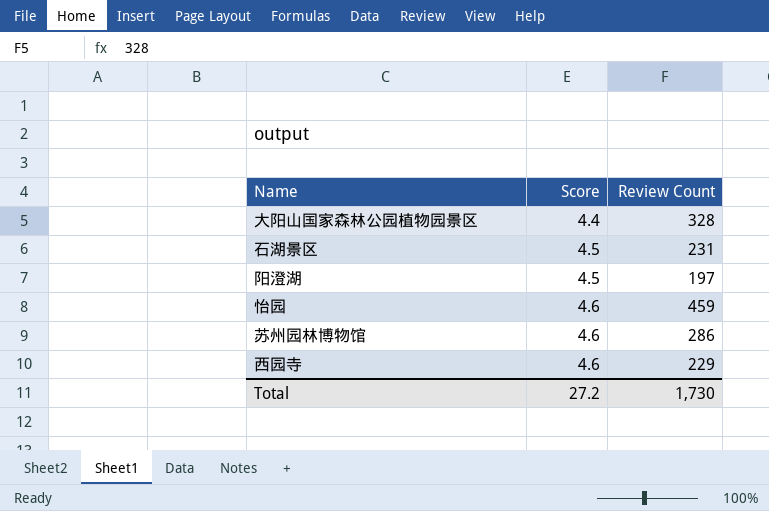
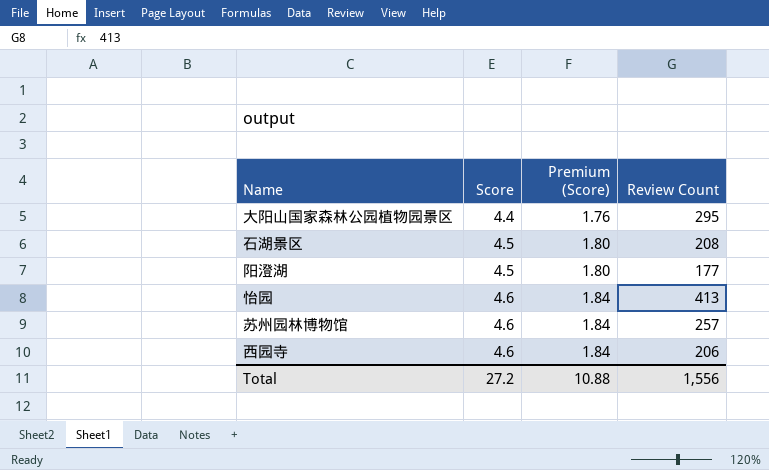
column Premium (Score) | formula: none -> [Score] * 0.4
大阳山国家森林公园植物园景区 | Review Count: 328 -> 295
石湖景区 | Review Count: 231 -> 208
阳澄湖 | Review Count: 197 -> 177
怡园 | Review Count: 459 -> 413
苏州园林博物馆 | Review Count: 286 -> 257
西园寺 | Review Count: 229 -> 206
Total | Review Count: 1,730 -> 1,556

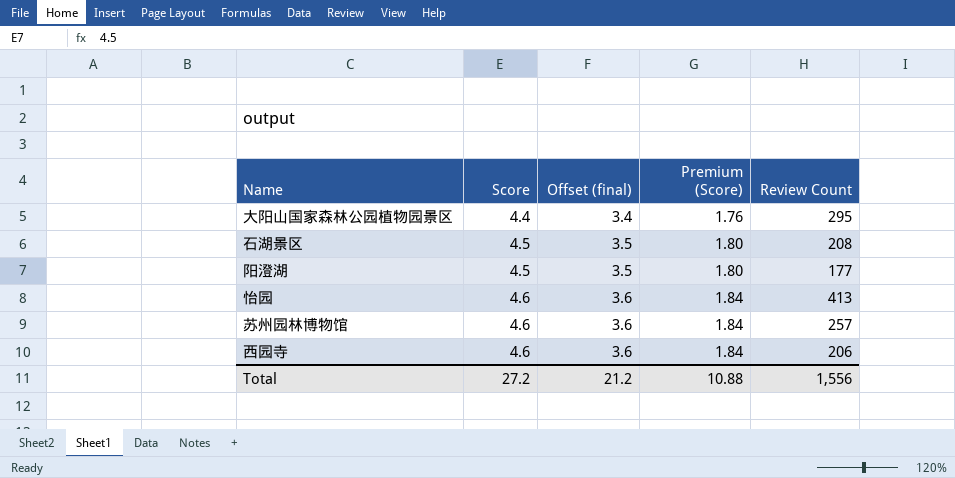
column Offset (final) | formula: none -> [Score] - 1

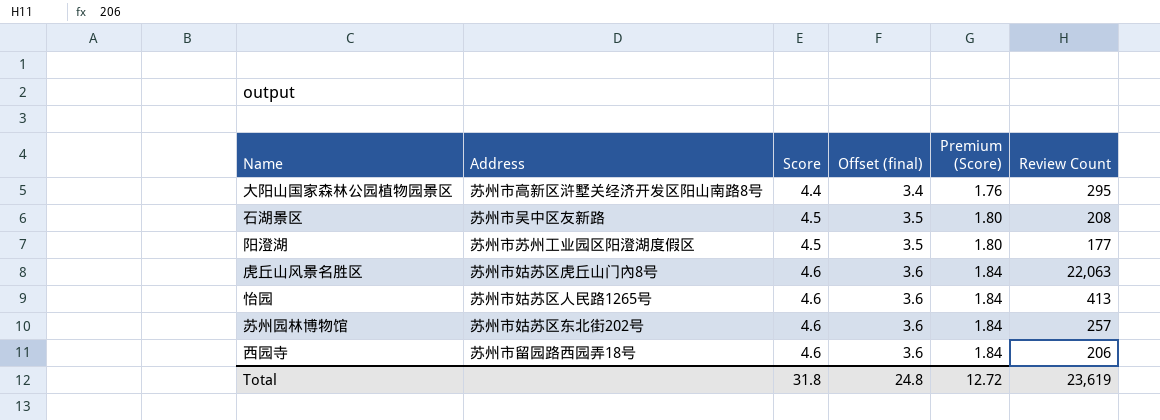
column Address | position: none -> 2
row 虎丘山风景名胜区: none -> 苏州市姑苏区虎丘山门內8号 | 4.6 | 3.6 | 1.84 | 22,063
Total | Score: 27.2 -> 31.8
Total | Offset (final): 21.2 -> 24.8
Total | Premium (Score): 10.88 -> 12.72
Total | Review Count: 1,556 -> 23,619

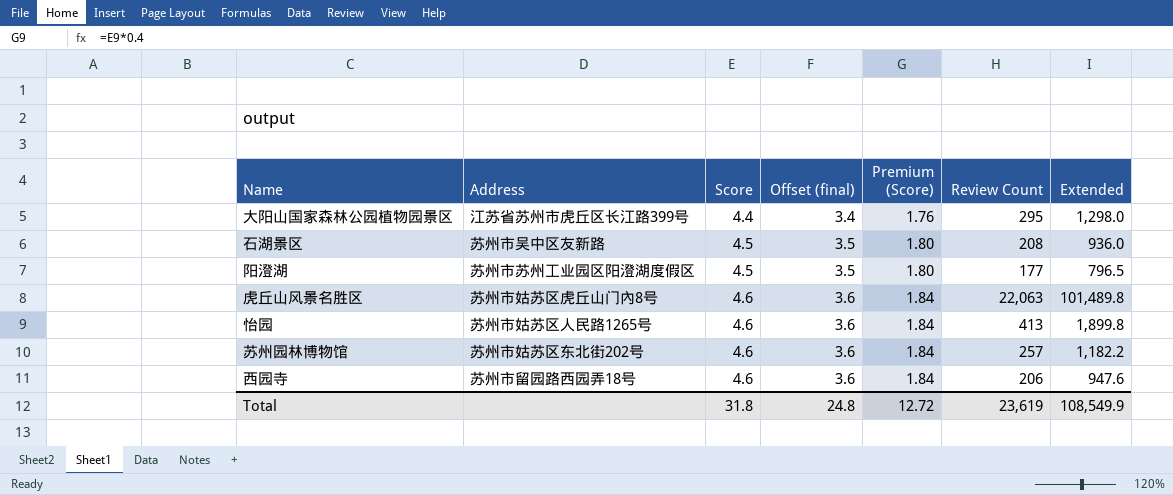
column Extended | formula: none -> [Score] * [Review Count]
大阳山国家森林公园植物园景区 | Address: 苏州市高新区浒墅关经济开发区阳山南路8号 -> 江苏省苏州市虎丘区长江路399号

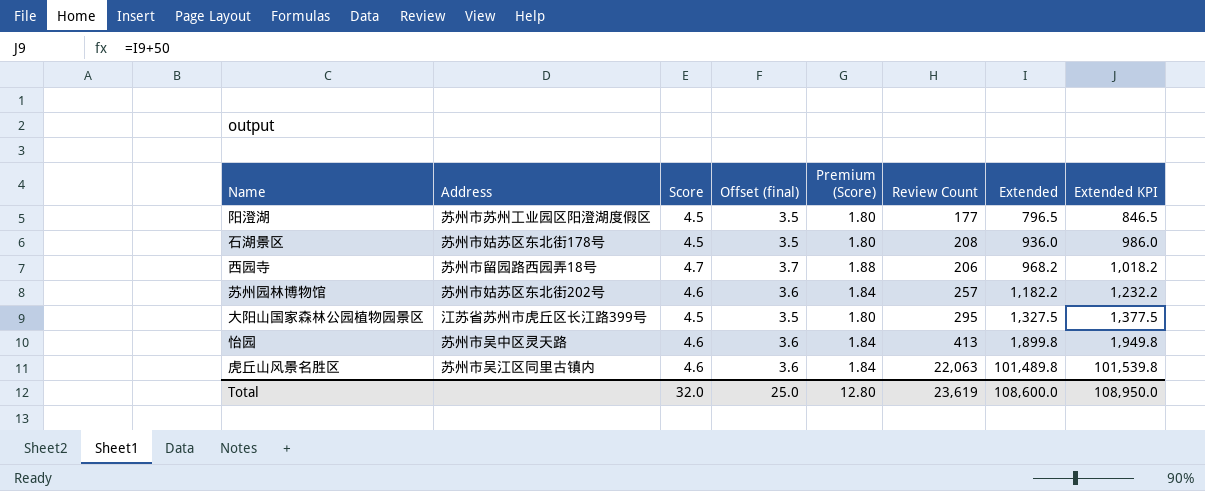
row order: Score ascending -> Extended ascending
column Extended KPI | formula: none -> [Extended] + 50
石湖景区 | Address: 苏州市吴中区友新路 -> 苏州市姑苏区东北街178号
西园寺 | Score: 4.6 -> 4.7
西园寺 | Offset (final): 3.6 -> 3.7
西园寺 | Premium (Score): 1.84 -> 1.88
西园寺 | Extended: 947.6 -> 968.2
大阳山国家森林公园植物园景区 | Score: 4.4 -> 4.5
大阳山国家森林公园植物园景区 | Offset (final): 3.4 -> 3.5
大阳山国家森林公园植物园景区 | Premium (Score): 1.76 -> 1.80
大阳山国家森林公园植物园景区 | Extended: 1,298.0 -> 1,327.5
怡园 | Address: 苏州市姑苏区人民路1265号 -> 苏州市吴中区灵天路
虎丘山风景名胜区 | Address: 苏州市姑苏区虎丘山门內8号 -> 苏州市吴江区同里古镇内
Total | Score: 31.8 -> 32.0
Total | Offset (final): 24.8 -> 25.0
Total | Premium (Score): 12.72 -> 12.80
Total | Extended: 108,549.9 -> 108,600.0

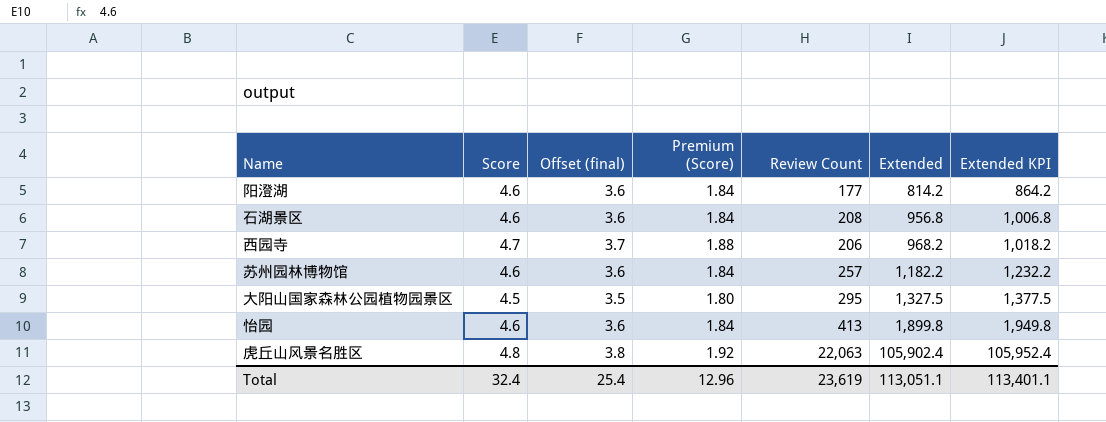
column Address | position: 2 -> none
阳澄湖 | Score: 4.5 -> 4.6
阳澄湖 | Offset (final): 3.5 -> 3.6
阳澄湖 | Premium (Score): 1.80 -> 1.84
阳澄湖 | Extended: 796.5 -> 814.2
阳澄湖 | Extended KPI: 846.5 -> 864.2
石湖景区 | Score: 4.5 -> 4.6
石湖景区 | Offset (final): 3.5 -> 3.6
石湖景区 | Premium (Score): 1.80 -> 1.84
石湖景区 | Extended: 936.0 -> 956.8
石湖景区 | Extended KPI: 986.0 -> 1,006.8
虎丘山风景名胜区 | Score: 4.6 -> 4.8
虎丘山风景名胜区 | Offset (final): 3.6 -> 3.8
虎丘山风景名胜区 | Premium (Score): 1.84 -> 1.92
虎丘山风景名胜区 | Extended: 101,489.8 -> 105,902.4
虎丘山风景名胜区 | Extended KPI: 101,539.8 -> 105,952.4
Total | Score: 32.0 -> 32.4
Total | Offset (final): 25.0 -> 25.4
Total | Premium (Score): 12.80 -> 12.96
Total | Extended: 108,600.0 -> 113,051.1
Total | Extended KPI: 108,950.0 -> 113,401.1

